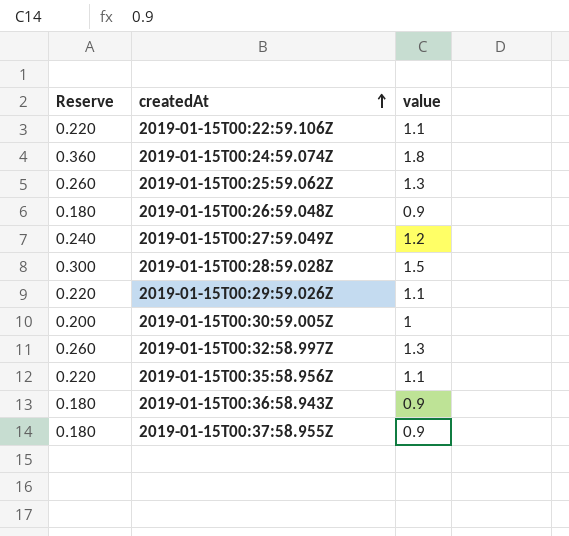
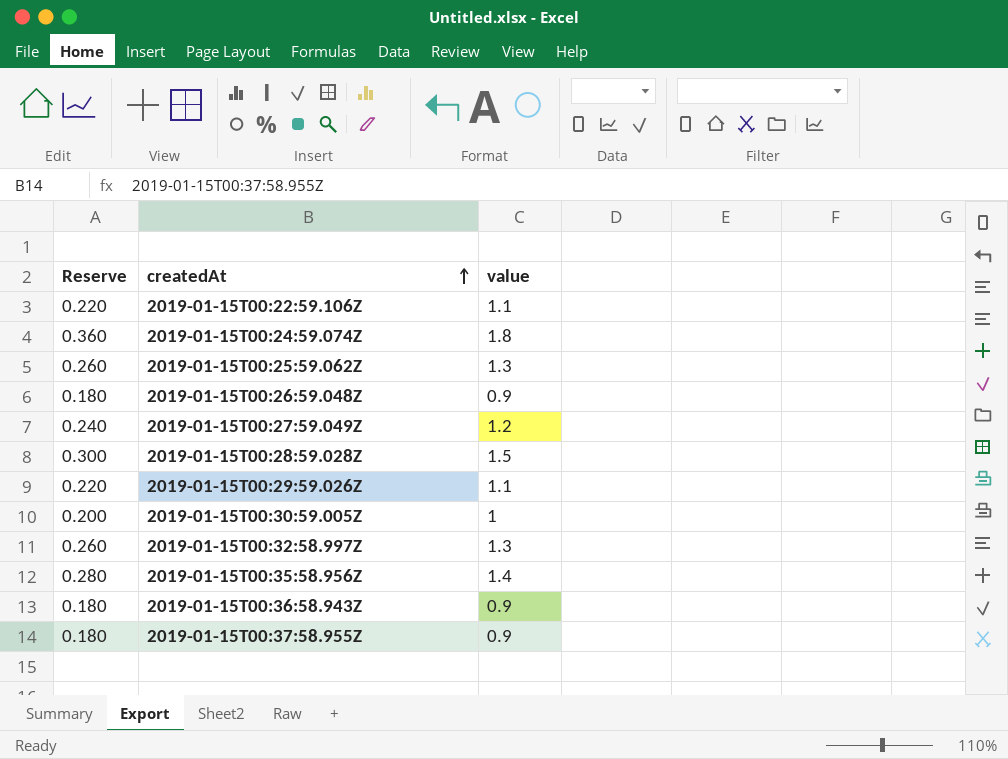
2019-01-15T00:35:58.956Z | Reserve: 0.220 -> 0.280
2019-01-15T00:35:58.956Z | value: 1.1 -> 1.4

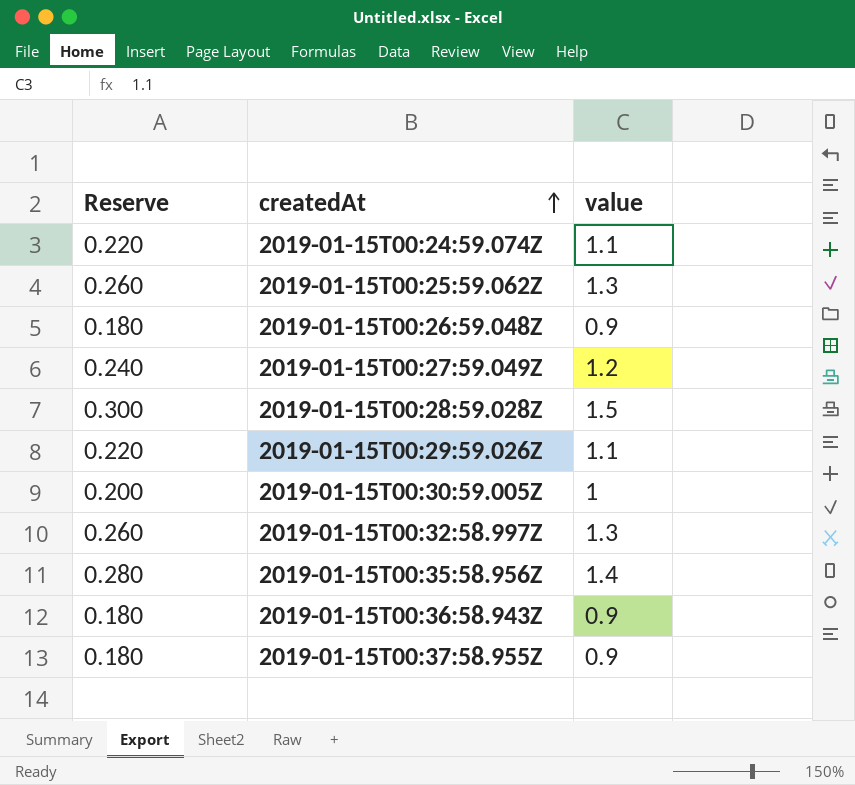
row 2019-01-15T00:22:59.106Z: 0.220 | 1.1 -> none
2019-01-15T00:24:59.074Z | Reserve: 0.360 -> 0.220
2019-01-15T00:24:59.074Z | value: 1.8 -> 1.1

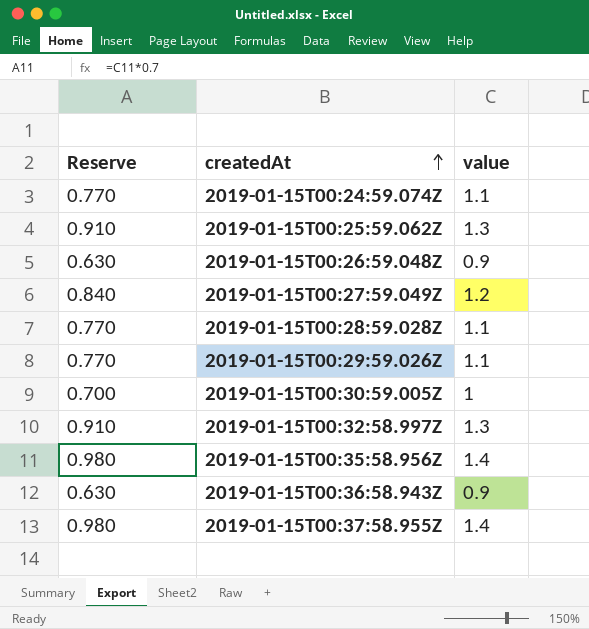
column Reserve | formula: [value] * 0.2 -> [value] * 0.7
2019-01-15T00:28:59.028Z | value: 1.5 -> 1.1
2019-01-15T00:37:58.955Z | value: 0.9 -> 1.4

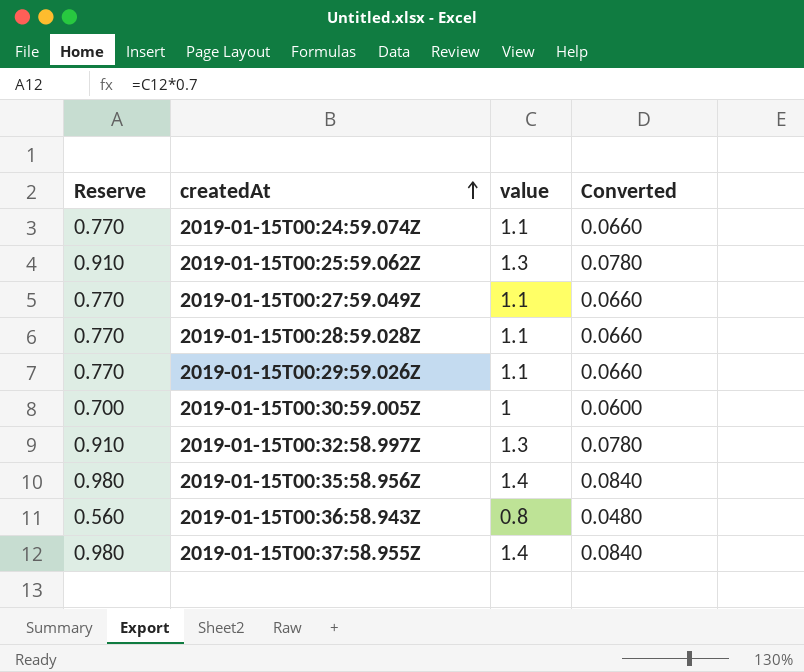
column Converted | formula: none -> [value] * 0.06
row 2019-01-15T00:26:59.048Z: 0.630 | 0.9 -> none
2019-01-15T00:27:59.049Z | Reserve: 0.840 -> 0.770
2019-01-15T00:27:59.049Z | value: 1.2 -> 1.1
2019-01-15T00:36:58.943Z | Reserve: 0.630 -> 0.560
2019-01-15T00:36:58.943Z | value: 0.9 -> 0.8

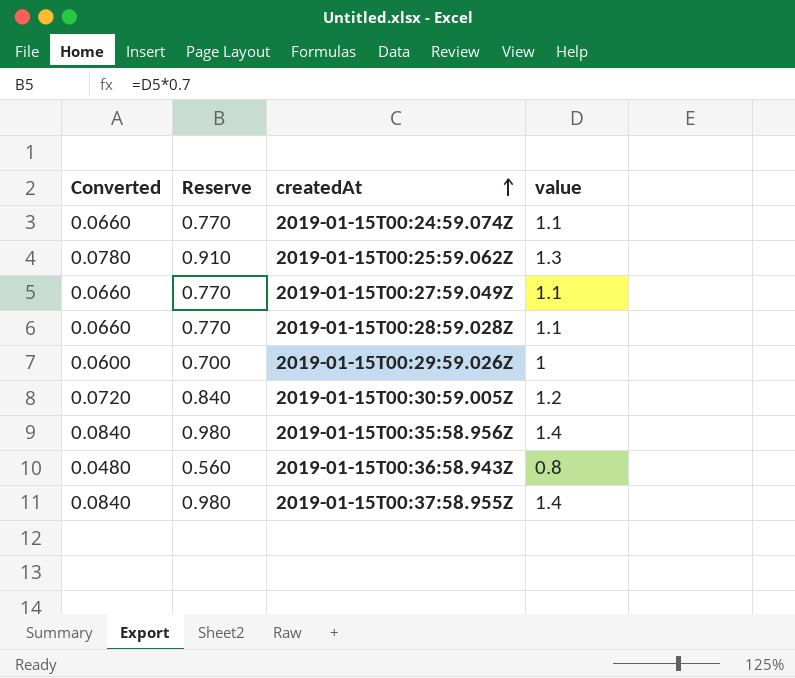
column Converted | position: 4 -> 1
row 2019-01-15T00:32:58.997Z: 0.910 | 1.3 | 0.0780 -> none
2019-01-15T00:29:59.026Z | Converted: 0.0660 -> 0.0600
2019-01-15T00:29:59.026Z | Reserve: 0.770 -> 0.700
2019-01-15T00:29:59.026Z | value: 1.1 -> 1
2019-01-15T00:30:59.005Z | Converted: 0.0600 -> 0.0720
2019-01-15T00:30:59.005Z | Reserve: 0.700 -> 0.840
2019-01-15T00:30:59.005Z | value: 1 -> 1.2

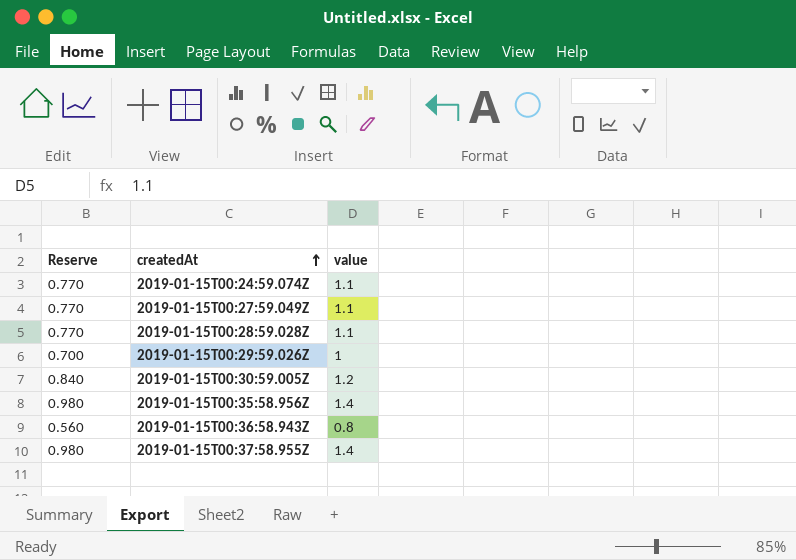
column Converted | formula: [value] * 0.06 -> none
row 2019-01-15T00:25:59.062Z: 0.0780 | 0.910 | 1.3 -> none

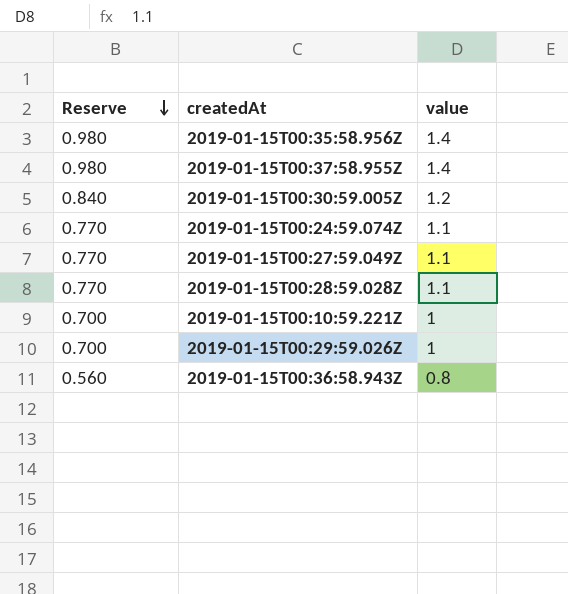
row order: createdAt ascending -> Reserve descending
row 2019-01-15T00:10:59.221Z: none -> 0.700 | 1

